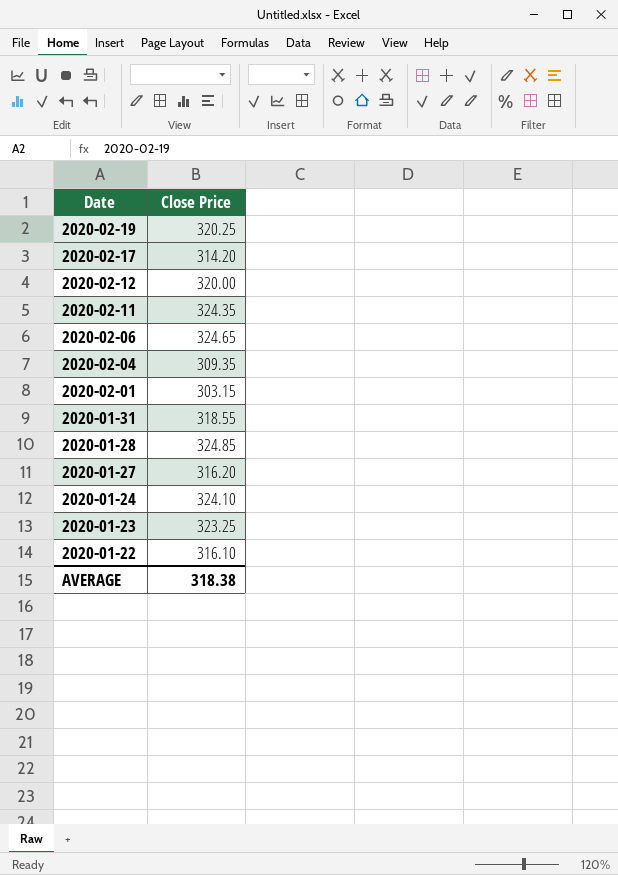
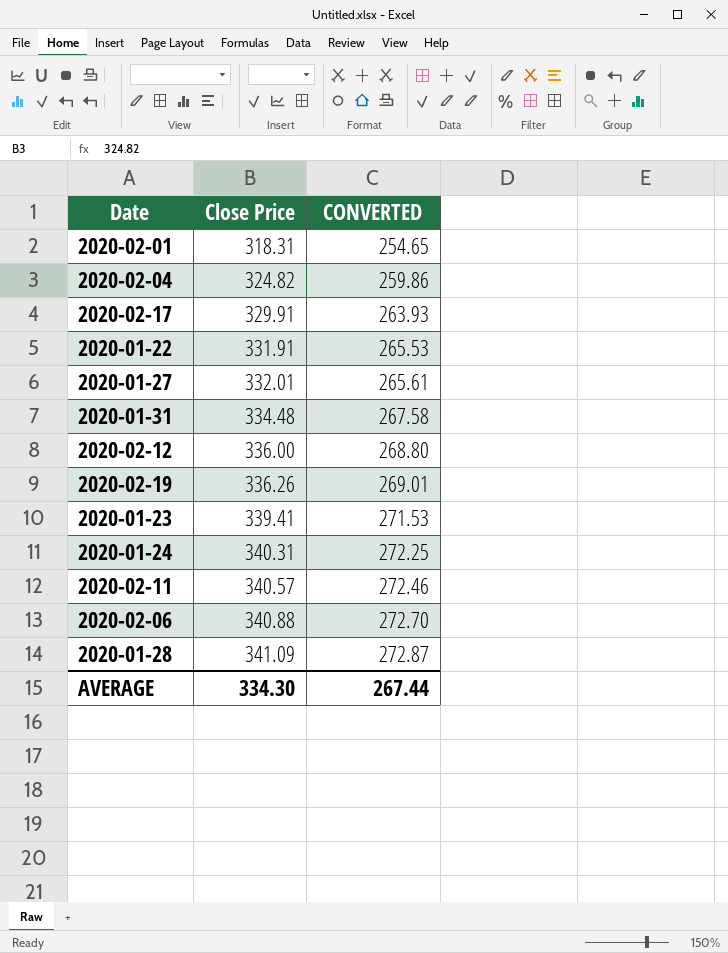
row order: Date descending -> Close Price ascending
column CONVERTED | formula: none -> [Close Price] * 0.8
2020-02-01 | Close Price: 303.15 -> 318.31
2020-02-04 | Close Price: 309.35 -> 324.82
2020-02-17 | Close Price: 314.20 -> 329.91
2020-01-22 | Close Price: 316.10 -> 331.91
2020-01-27 | Close Price: 316.20 -> 332.01
2020-01-31 | Close Price: 318.55 -> 334.48
2020-02-12 | Close Price: 320.00 -> 336.00
2020-02-19 | Close Price: 320.25 -> 336.26
2020-01-23 | Close Price: 323.25 -> 339.41
2020-01-24 | Close Price: 324.10 -> 340.31
2020-02-11 | Close Price: 324.35 -> 340.57
2020-02-06 | Close Price: 324.65 -> 340.88
2020-01-28 | Close Price: 324.85 -> 341.09
AVERAGE | Close Price: 318.38 -> 334.30

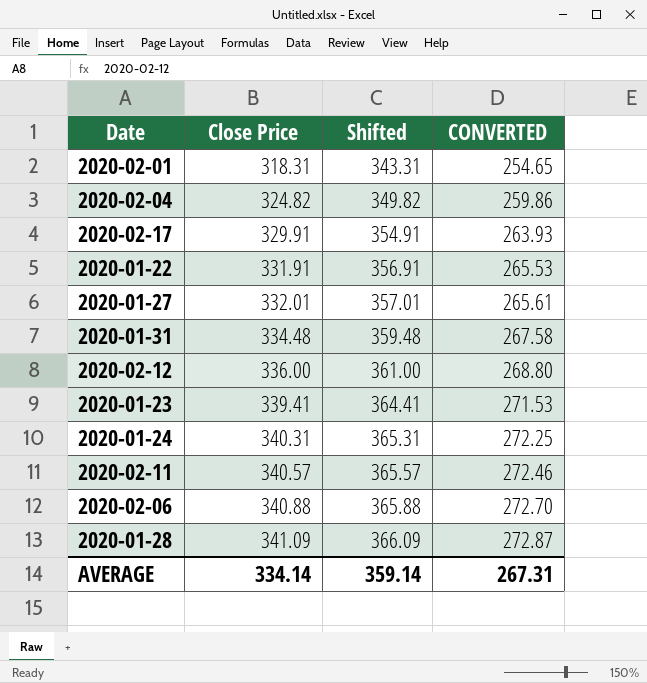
column Shifted | formula: none -> [Close Price] + 25
row 2020-02-19: 336.26 | 269.01 -> none
AVERAGE | Close Price: 334.30 -> 334.14
AVERAGE | CONVERTED: 267.44 -> 267.31

